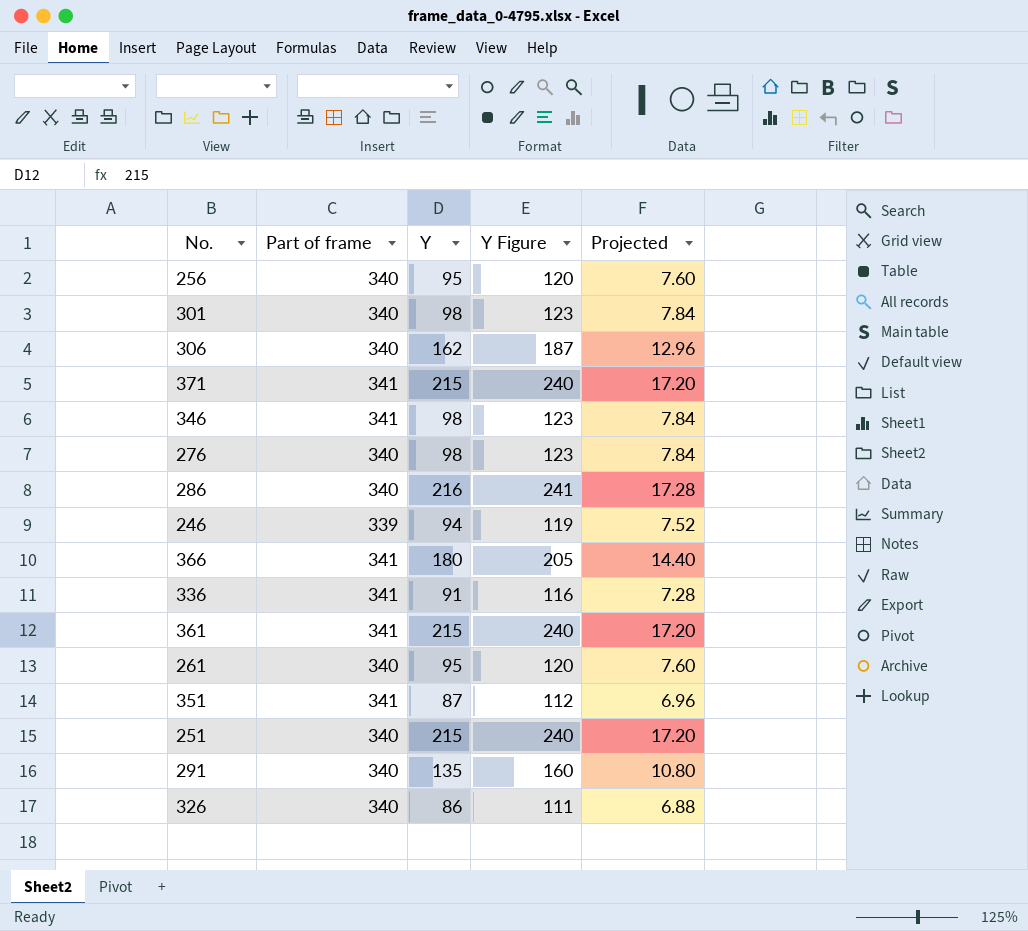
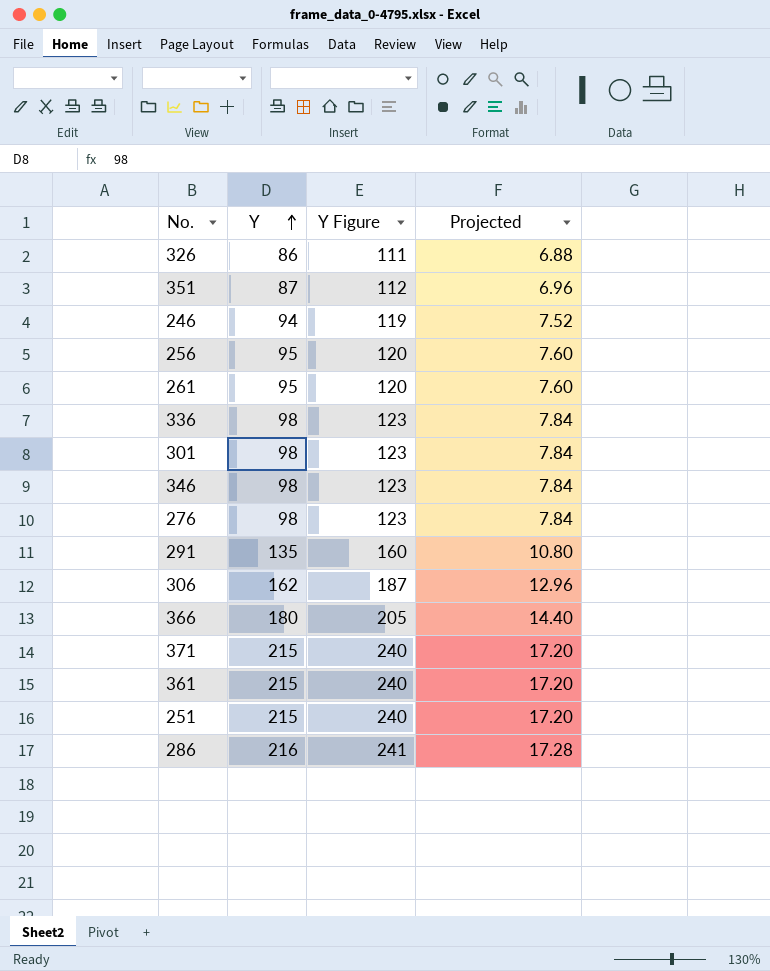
row order: none -> Y ascending
column Part of frame | position: 2 -> none
336 | Y: 91 -> 98
336 | Y Figure: 116 -> 123
336 | Projected: 7.28 -> 7.84

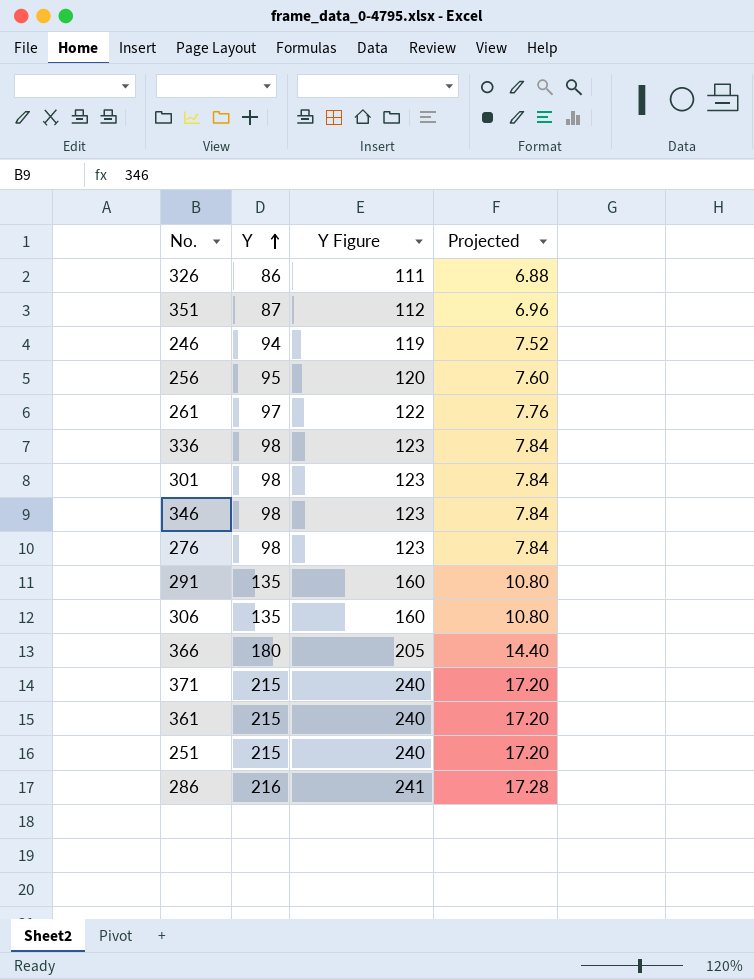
261 | Y: 95 -> 97
261 | Y Figure: 120 -> 122
261 | Projected: 7.60 -> 7.76
306 | Y: 162 -> 135
306 | Y Figure: 187 -> 160
306 | Projected: 12.96 -> 10.80

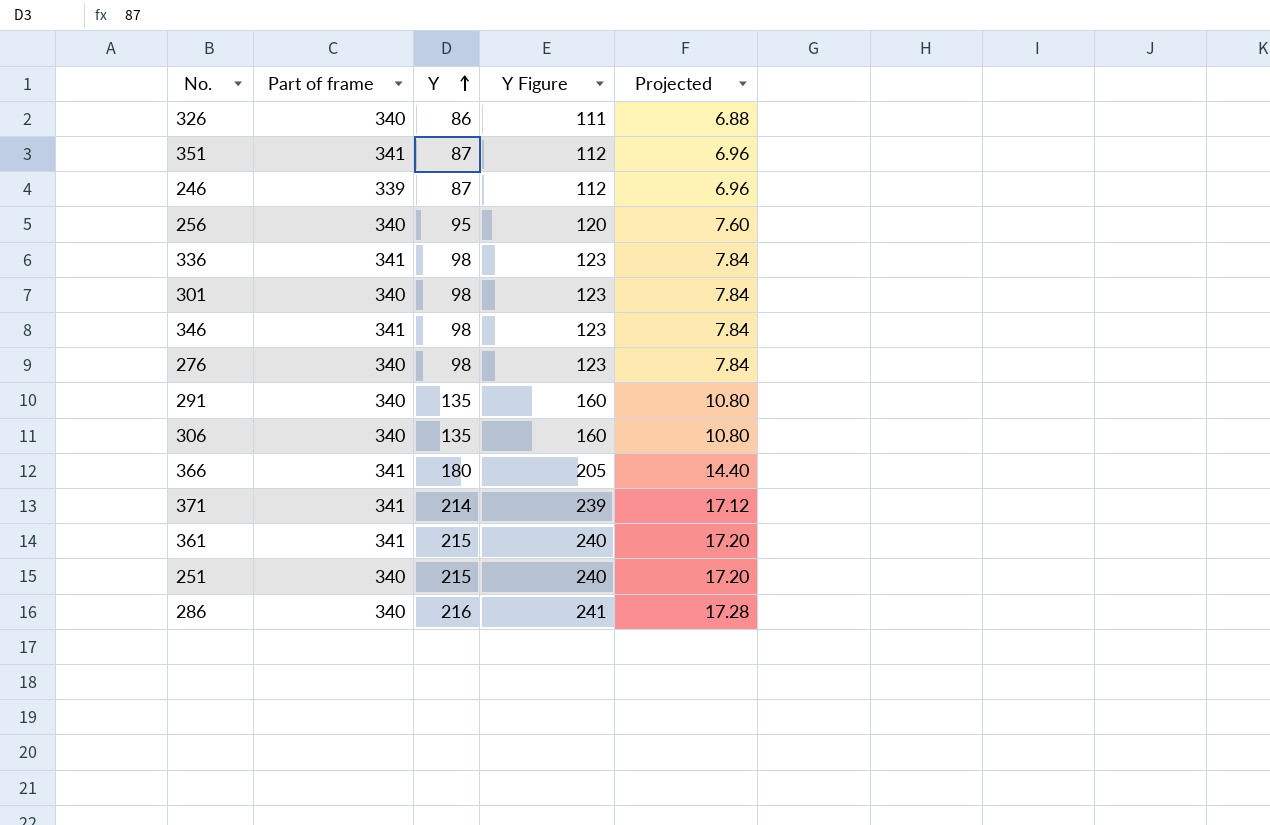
column Part of frame | position: none -> 2
row 261: 97 | 122 | 7.76 -> none
246 | Y: 94 -> 87
246 | Y Figure: 119 -> 112
246 | Projected: 7.52 -> 6.96
371 | Y: 215 -> 214
371 | Y Figure: 240 -> 239
371 | Projected: 17.20 -> 17.12

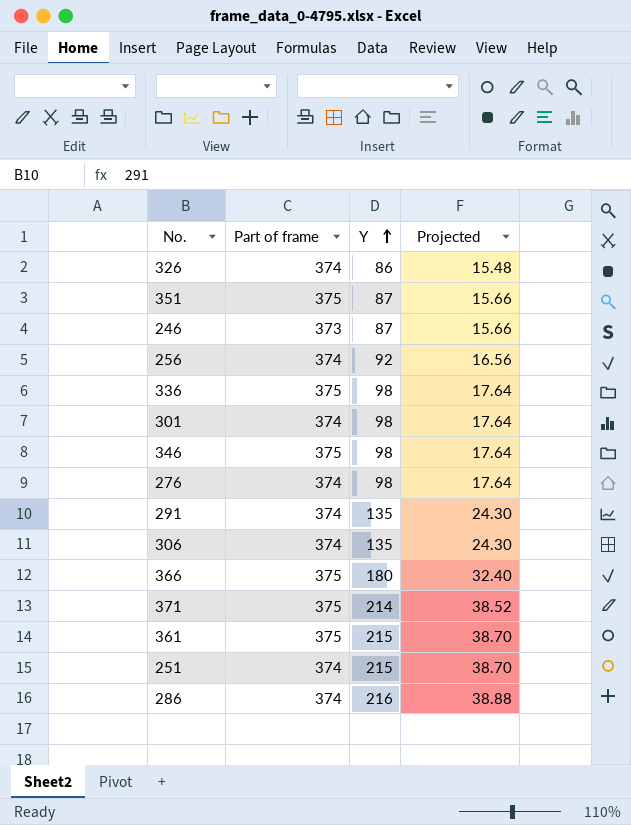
column Y Figure | formula: [Y] + 25 -> none
column Projected | formula: [Y] * 0.08 -> [Y] * 0.18
326 | Part of frame: 340 -> 374
351 | Part of frame: 341 -> 375
246 | Part of frame: 339 -> 373
256 | Part of frame: 340 -> 374
256 | Y: 95 -> 92
336 | Part of frame: 341 -> 375
301 | Part of frame: 340 -> 374
346 | Part of frame: 341 -> 375
276 | Part of frame: 340 -> 374
291 | Part of frame: 340 -> 374
306 | Part of frame: 340 -> 374
366 | Part of frame: 341 -> 375
371 | Part of frame: 341 -> 375
361 | Part of frame: 341 -> 375
251 | Part of frame: 340 -> 374
286 | Part of frame: 340 -> 374

